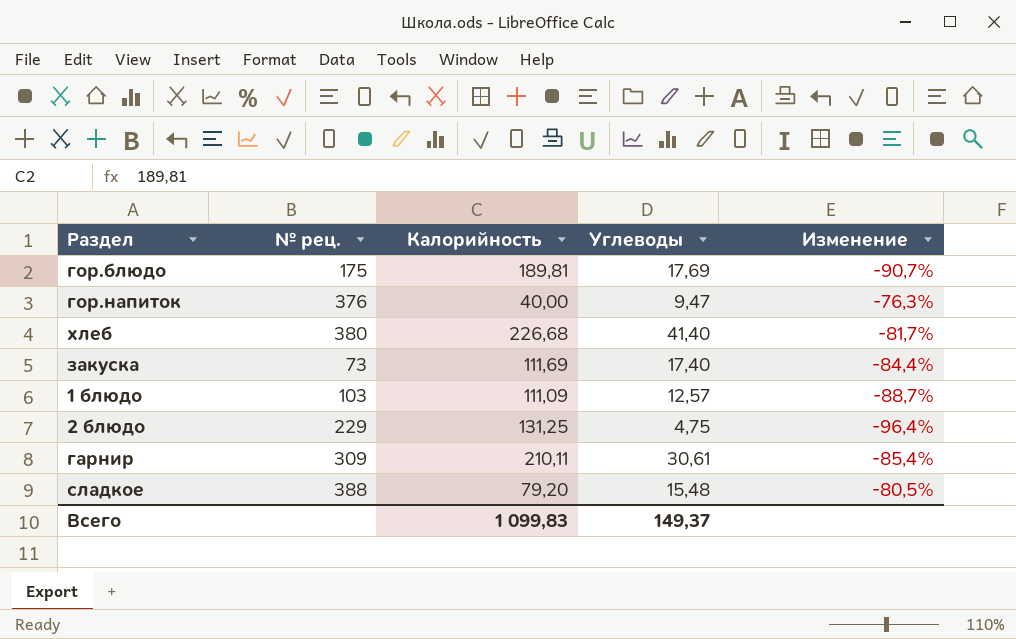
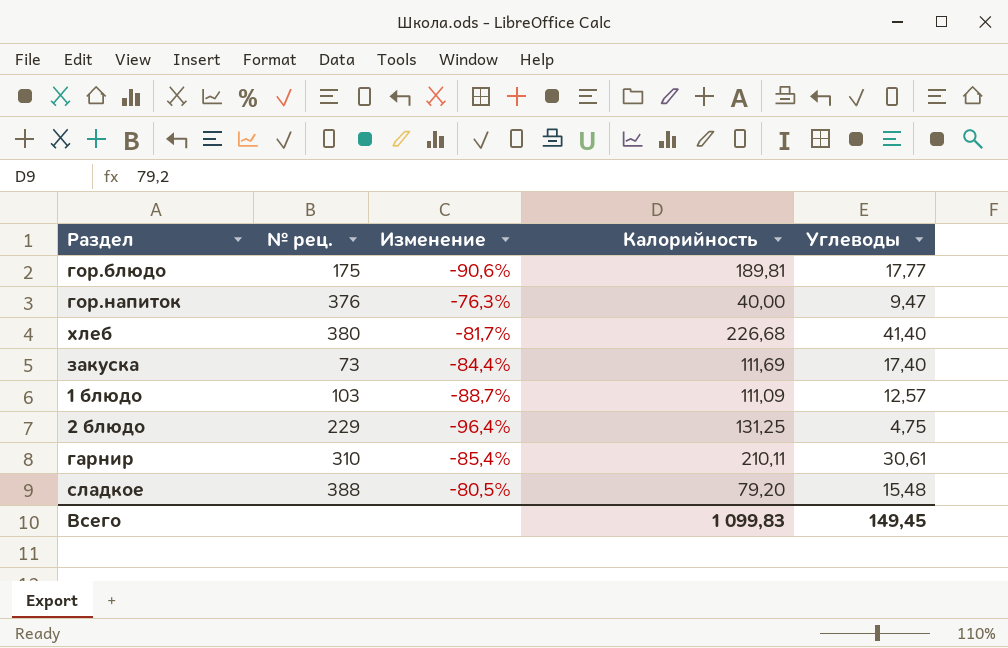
column Изменение | position: 5 -> 3
гор.блюдо | Изменение: -90,7% -> -90,6%
гор.блюдо | Углеводы: 17,69 -> 17,77
гарнир | № рец.: 309 -> 310
Всего | Углеводы: 149,37 -> 149,45

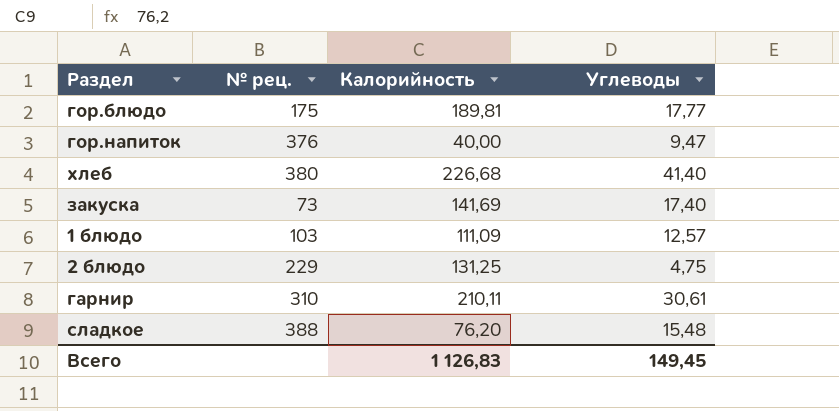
column Изменение | formula: ([Углеводы] - [Калорийность]) / [Калорийность] -> none
закуска | Калорийность: 111,69 -> 141,69
сладкое | Калорийность: 79,20 -> 76,20
Всего | Калорийность: 1 099,83 -> 1 126,83

